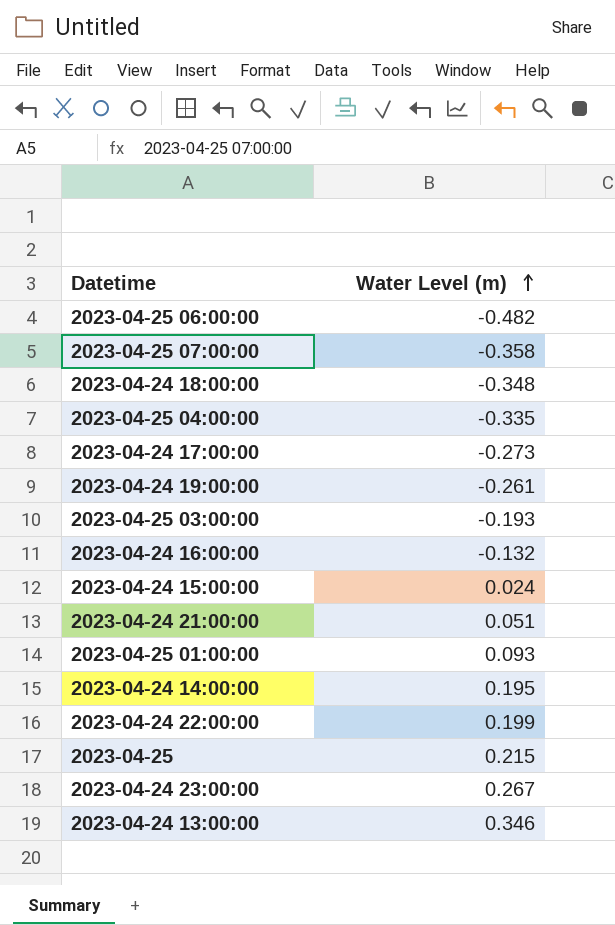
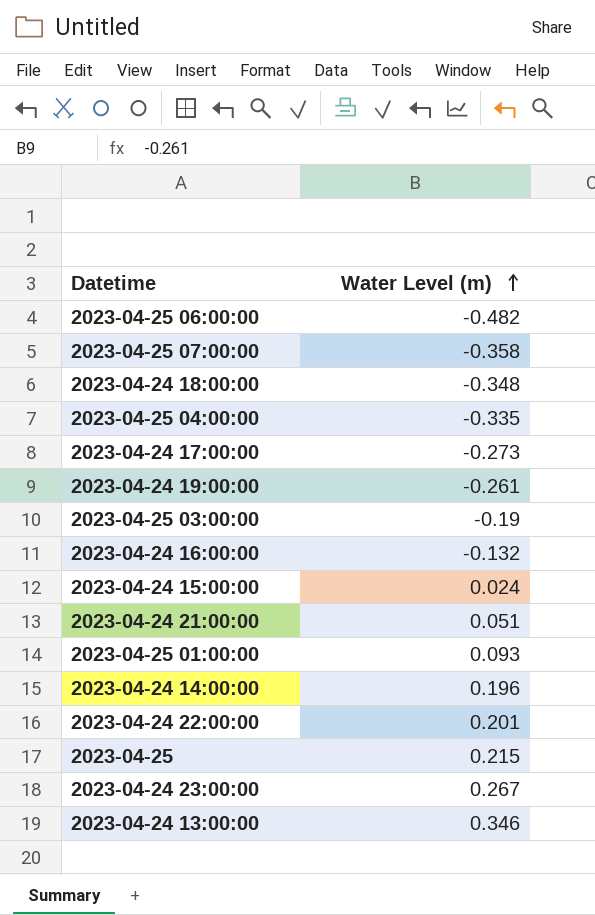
2023-04-25 03:00:00 | Water Level (m): -0.193 -> -0.19
2023-04-24 14:00:00 | Water Level (m): 0.195 -> 0.196
2023-04-24 22:00:00 | Water Level (m): 0.199 -> 0.201

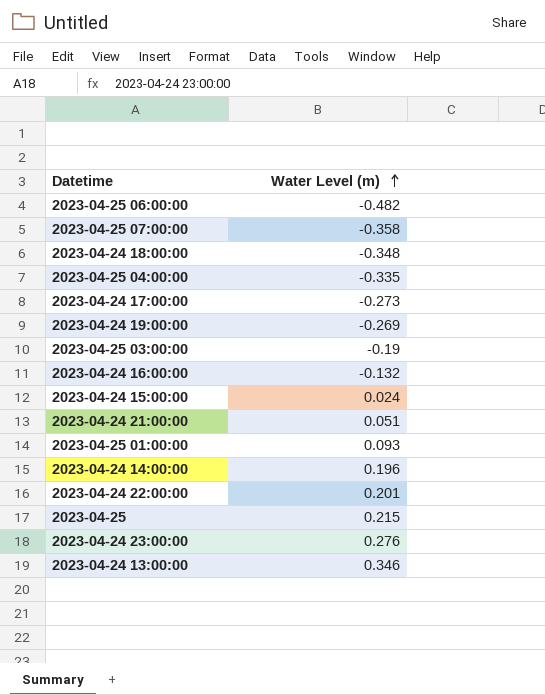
2023-04-24 19:00:00 | Water Level (m): -0.261 -> -0.269
2023-04-24 23:00:00 | Water Level (m): 0.267 -> 0.276

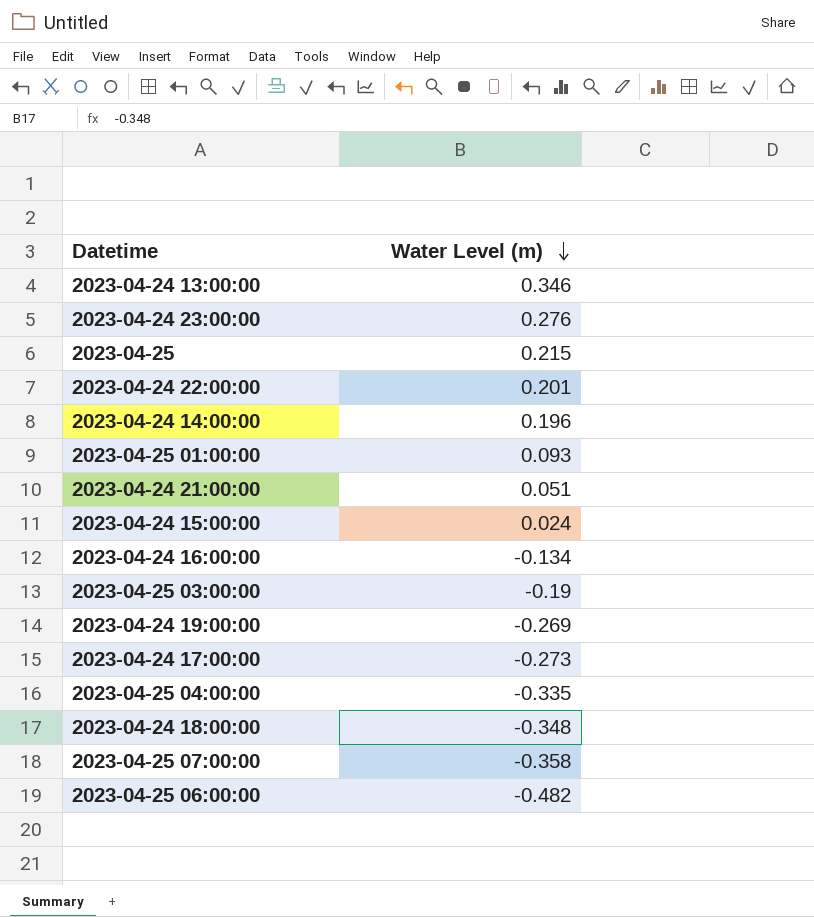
row order: Water Level (m) ascending -> Water Level (m) descending
2023-04-24 16:00:00 | Water Level (m): -0.132 -> -0.134

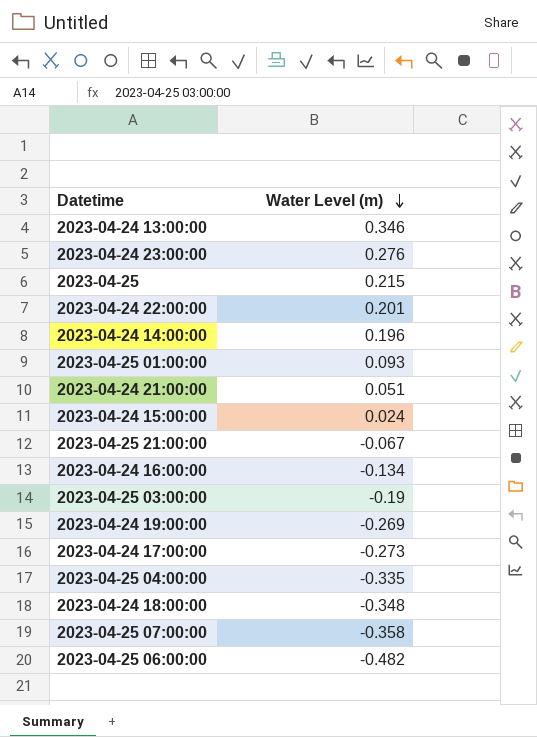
row 2023-04-25 21:00:00: none -> -0.067

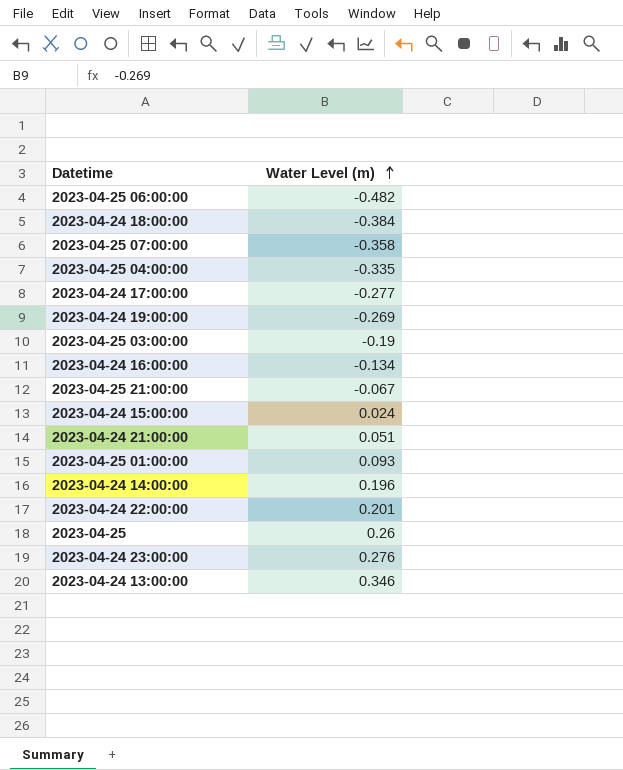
row order: Water Level (m) descending -> Water Level (m) ascending
2023-04-24 18:00:00 | Water Level (m): -0.348 -> -0.384
2023-04-24 17:00:00 | Water Level (m): -0.273 -> -0.277
2023-04-25 | Water Level (m): 0.215 -> 0.26

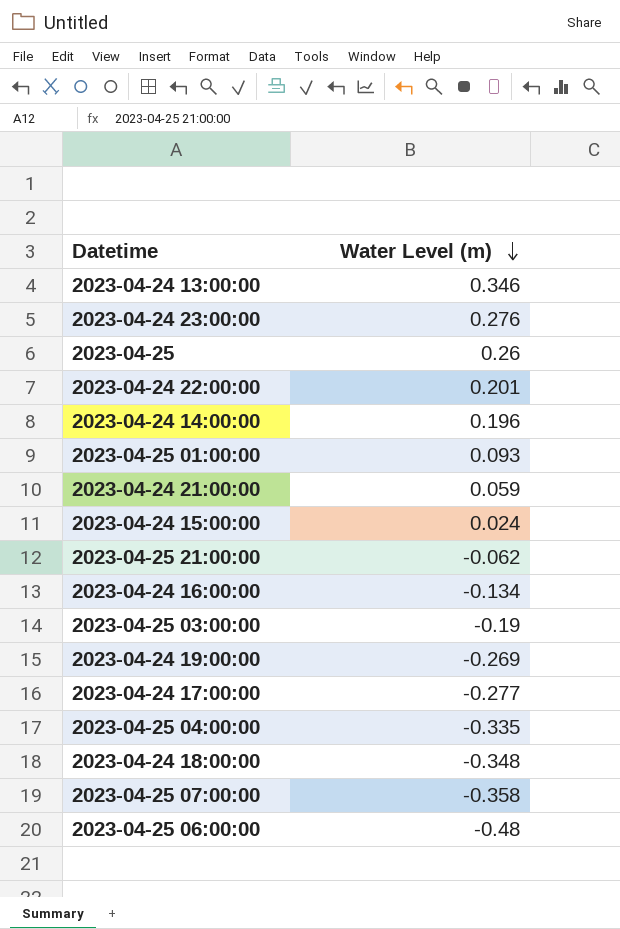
row order: Water Level (m) ascending -> Water Level (m) descending
2023-04-24 21:00:00 | Water Level (m): 0.051 -> 0.059
2023-04-25 21:00:00 | Water Level (m): -0.067 -> -0.062
2023-04-24 18:00:00 | Water Level (m): -0.384 -> -0.348
2023-04-25 06:00:00 | Water Level (m): -0.482 -> -0.48

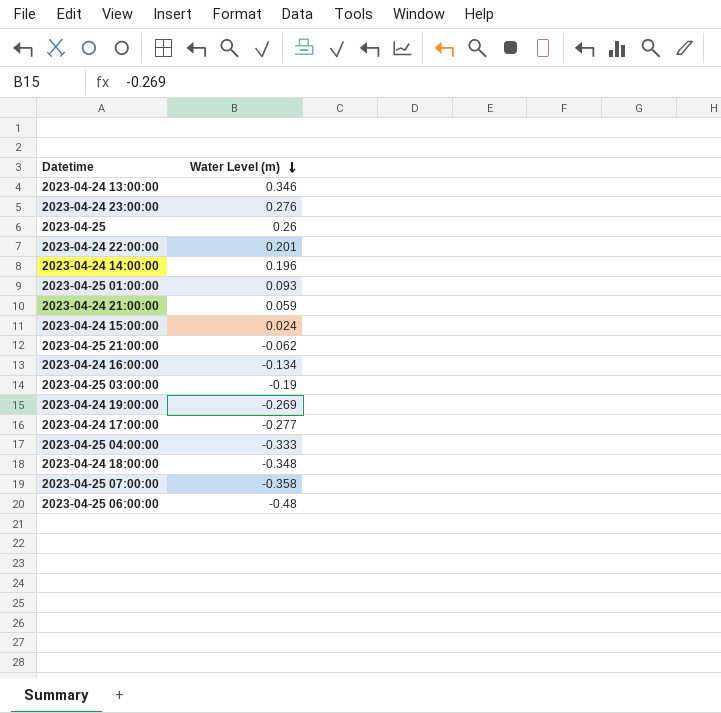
2023-04-25 04:00:00 | Water Level (m): -0.335 -> -0.333

